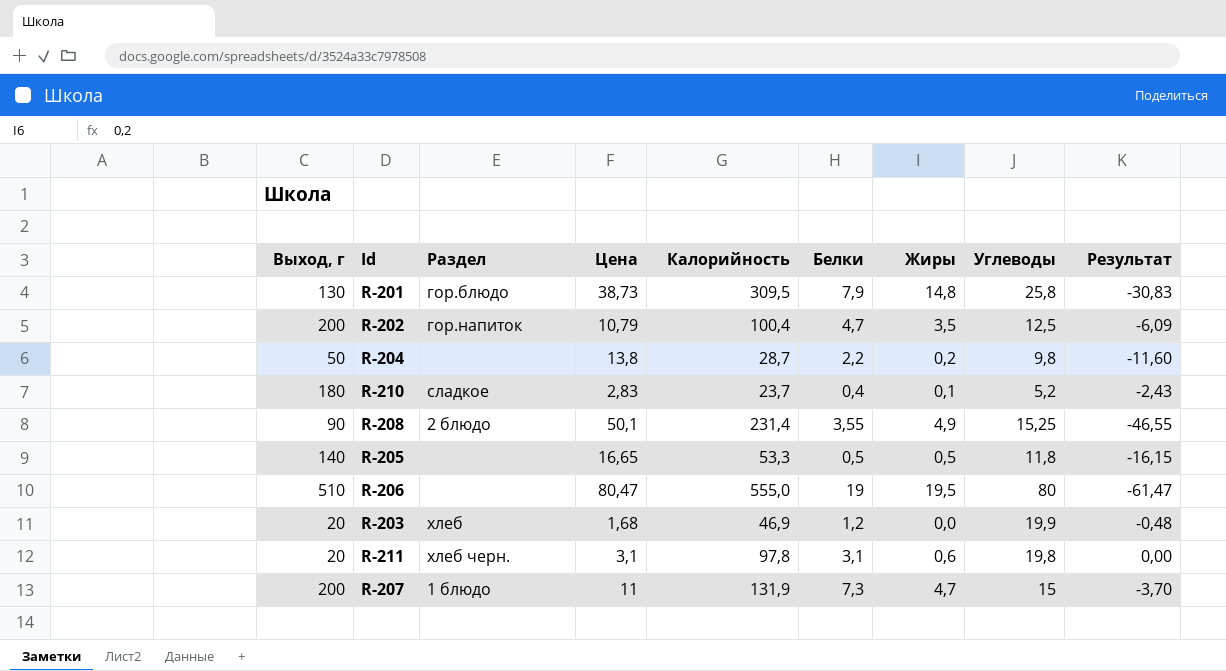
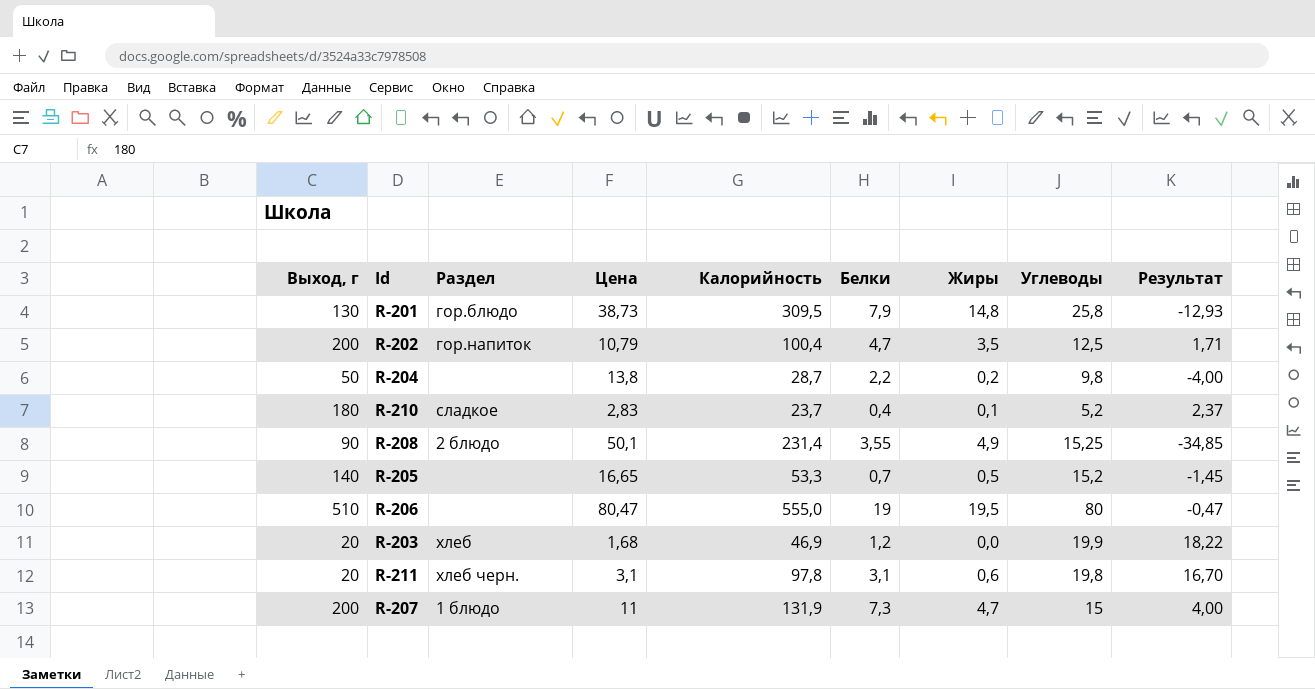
column Результат | formula: [Белки] - [Цена] -> [Углеводы] - [Цена]
R-205 | Белки: 0,5 -> 0,7
R-205 | Углеводы: 11,8 -> 15,2

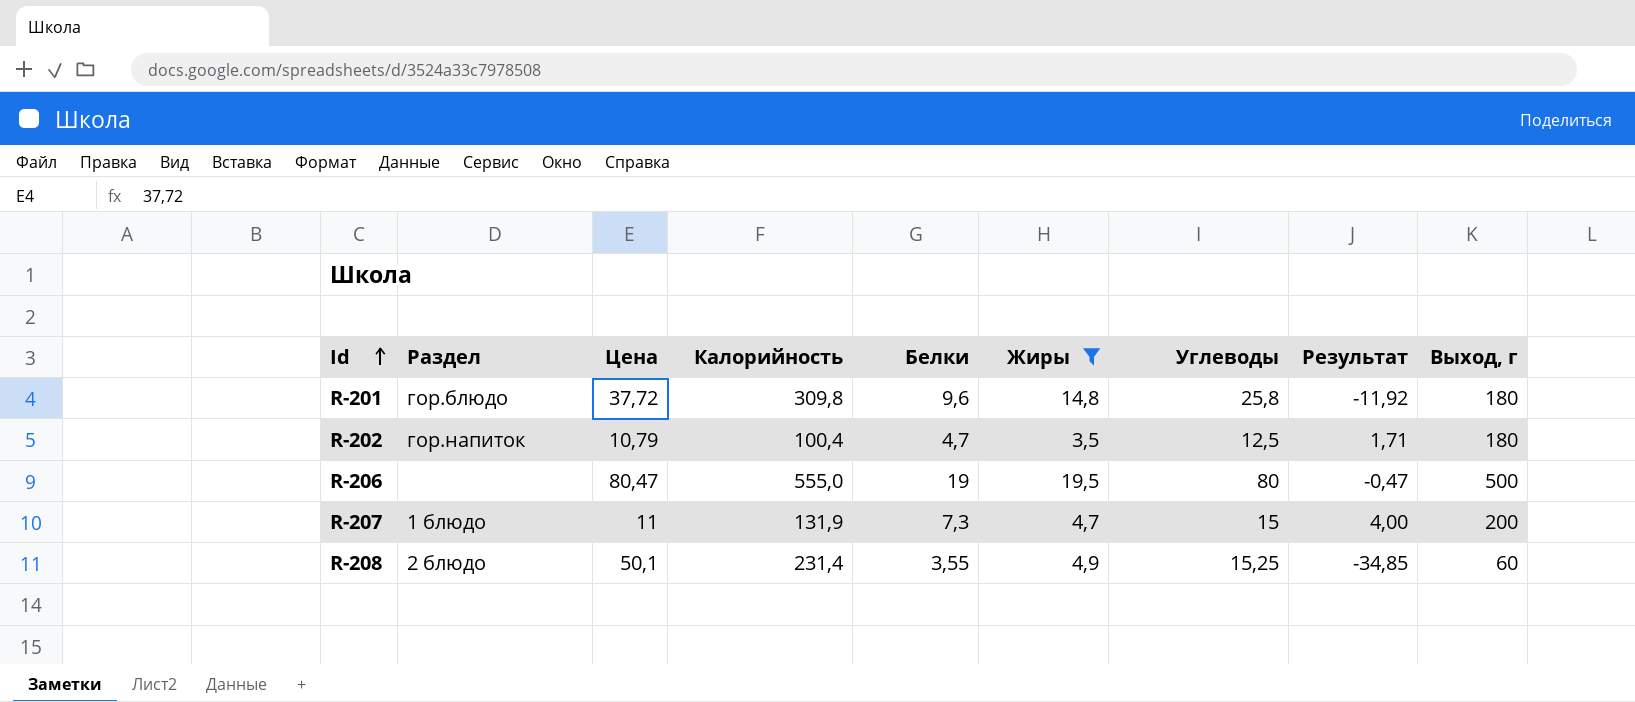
filter: none -> Жиры >= 3,5
row order: none -> Id ascending
column Выход, г | position: 1 -> 9
R-201 | Цена: 38,73 -> 37,72
R-201 | Калорийность: 309,5 -> 309,8
R-201 | Белки: 7,9 -> 9,6
R-201 | Результат: -12,93 -> -11,92
R-201 | Выход, г: 130 -> 180
R-202 | Выход, г: 200 -> 180
R-206 | Выход, г: 510 -> 500
R-208 | Выход, г: 90 -> 60

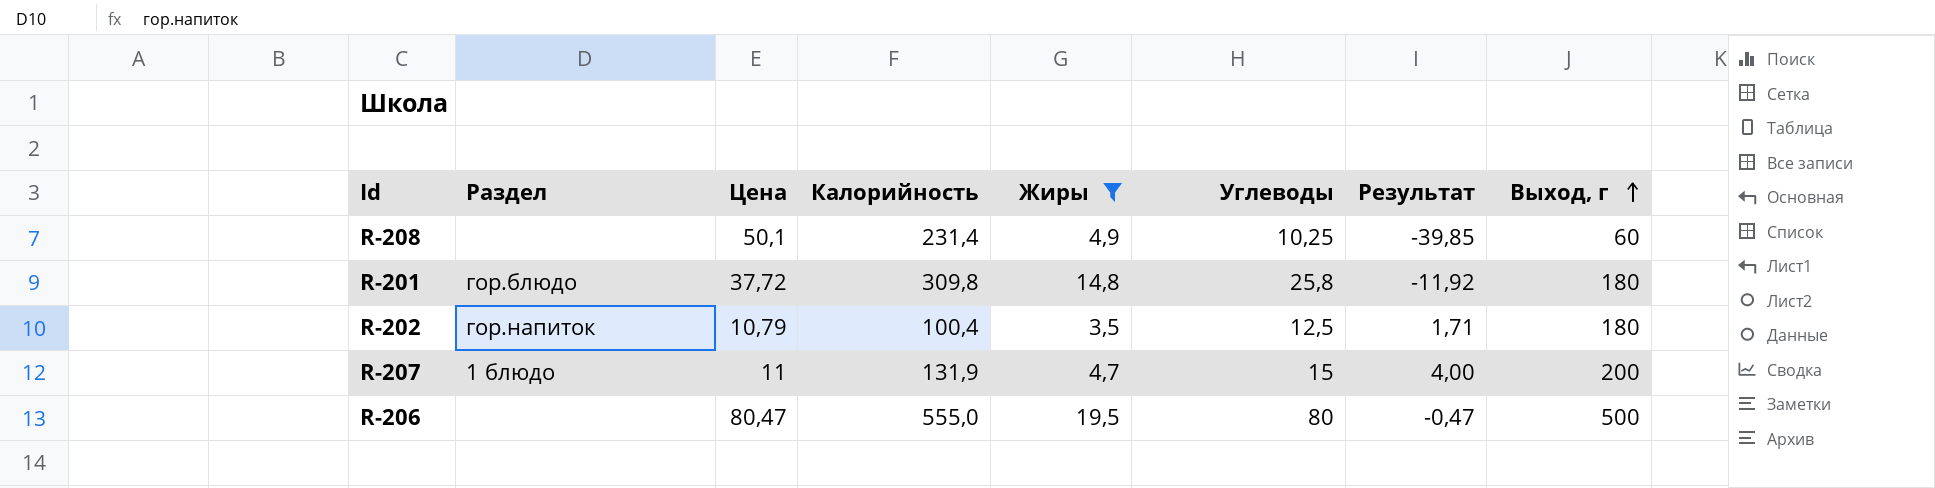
row order: Id ascending -> Выход, г ascending
column Белки | position: 5 -> none
R-208 | Раздел: 2 блюдо -> none
R-208 | Углеводы: 15,25 -> 10,25
R-208 | Результат: -34,85 -> -39,85

